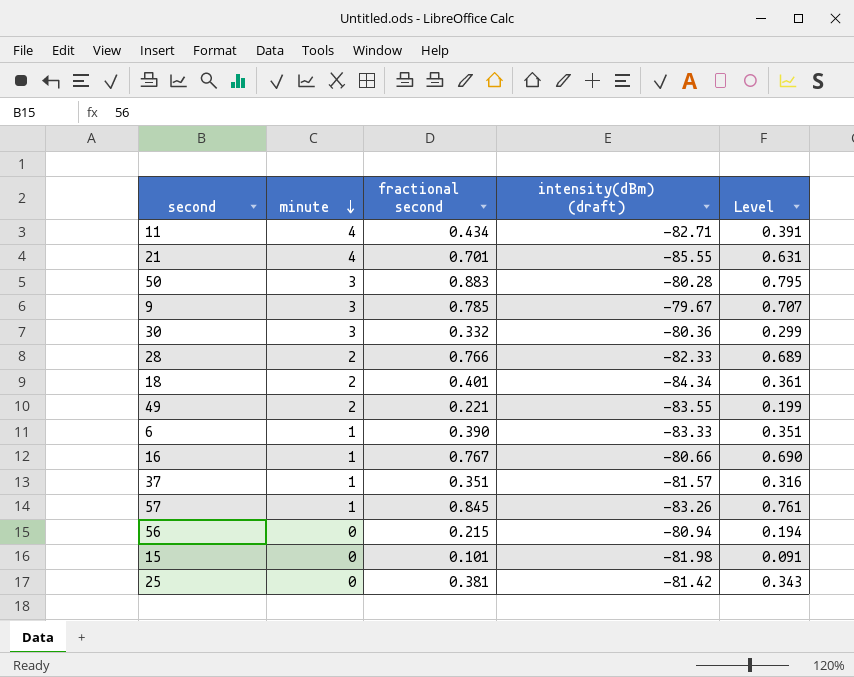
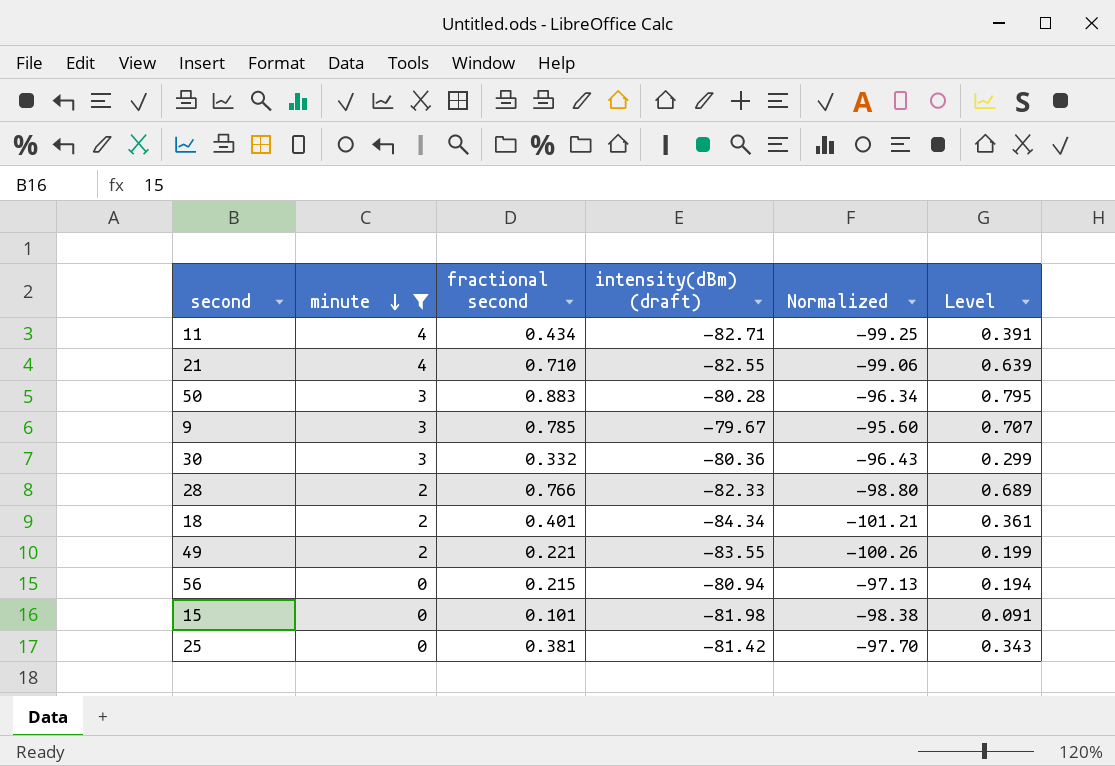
filter: none -> minute != 1
column Normalized | formula: none -> [intensity(dBm) (draft)] * 1.2
21 | fractional second: 0.701 -> 0.710
21 | intensity(dBm) (draft): -85.55 -> -82.55
21 | Level: 0.631 -> 0.639

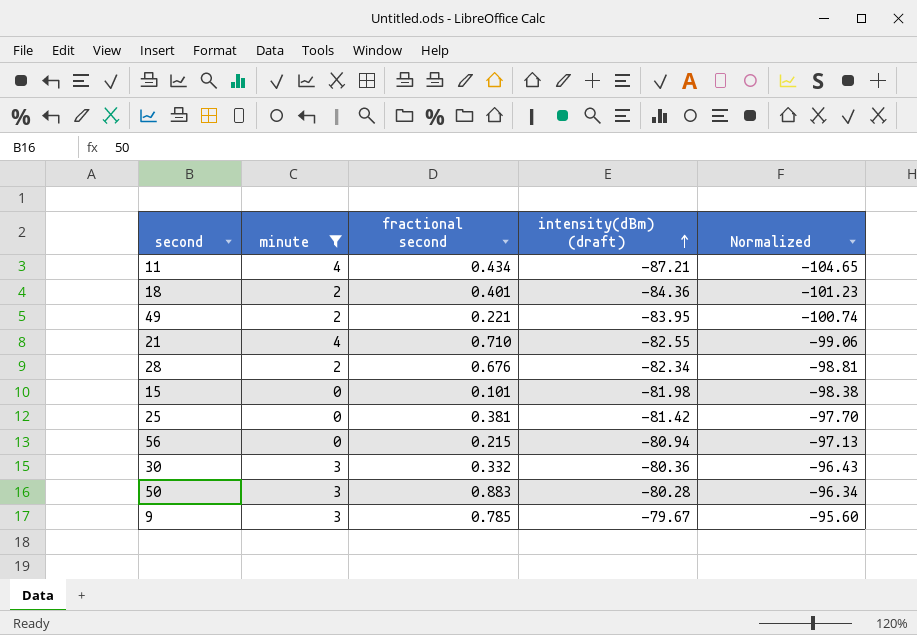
row order: minute descending -> intensity(dBm) (draft) ascending
column Level | formula: [fractional second] * 0.9 -> none
11 | intensity(dBm) (draft): -82.71 -> -87.21
11 | Normalized: -99.25 -> -104.65
18 | intensity(dBm) (draft): -84.34 -> -84.36
18 | Normalized: -101.21 -> -101.23
49 | intensity(dBm) (draft): -83.55 -> -83.95
49 | Normalized: -100.26 -> -100.74
28 | fractional second: 0.766 -> 0.676
28 | intensity(dBm) (draft): -82.33 -> -82.34
28 | Normalized: -98.80 -> -98.81

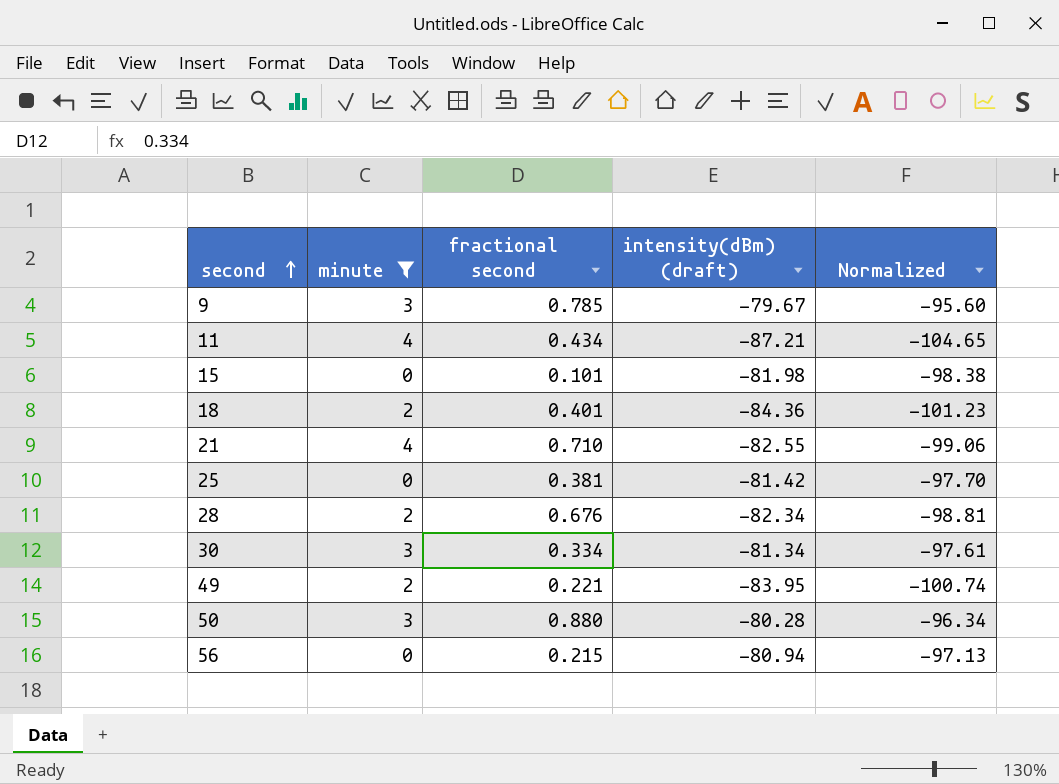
row order: intensity(dBm) (draft) ascending -> second ascending
30 | fractional second: 0.332 -> 0.334
30 | intensity(dBm) (draft): -80.36 -> -81.34
30 | Normalized: -96.43 -> -97.61
50 | fractional second: 0.883 -> 0.880

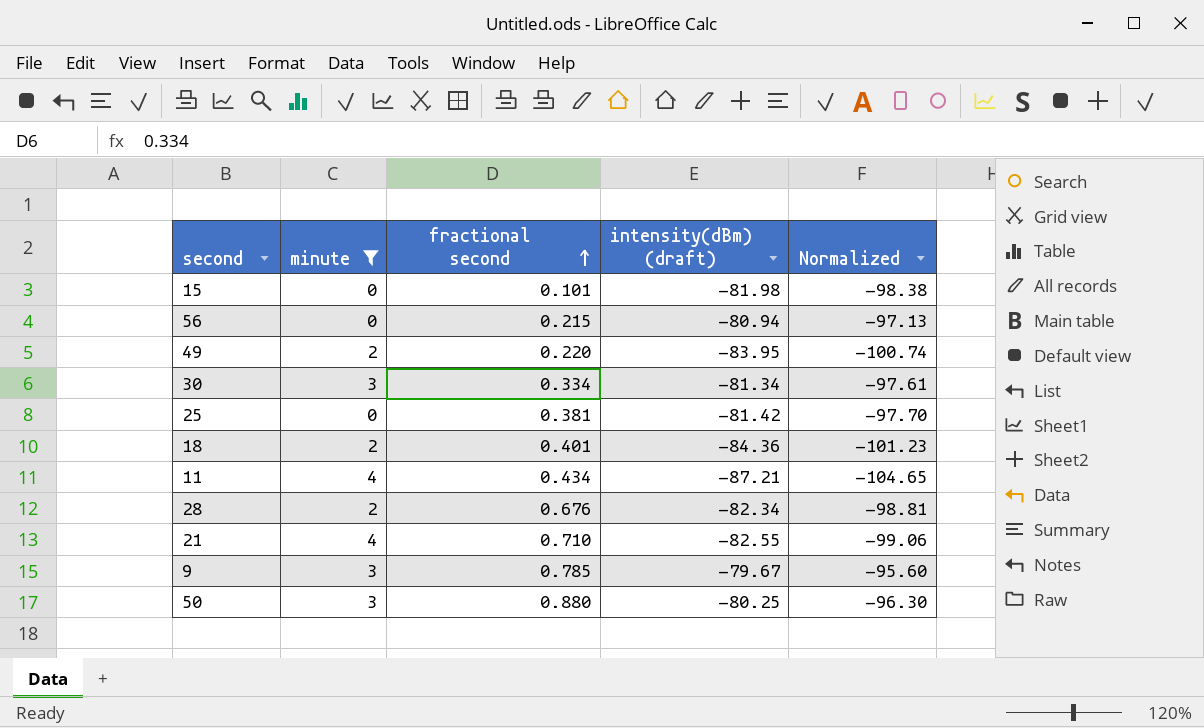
row order: second ascending -> fractional second ascending
49 | fractional second: 0.221 -> 0.220
50 | intensity(dBm) (draft): -80.28 -> -80.25
50 | Normalized: -96.34 -> -96.30

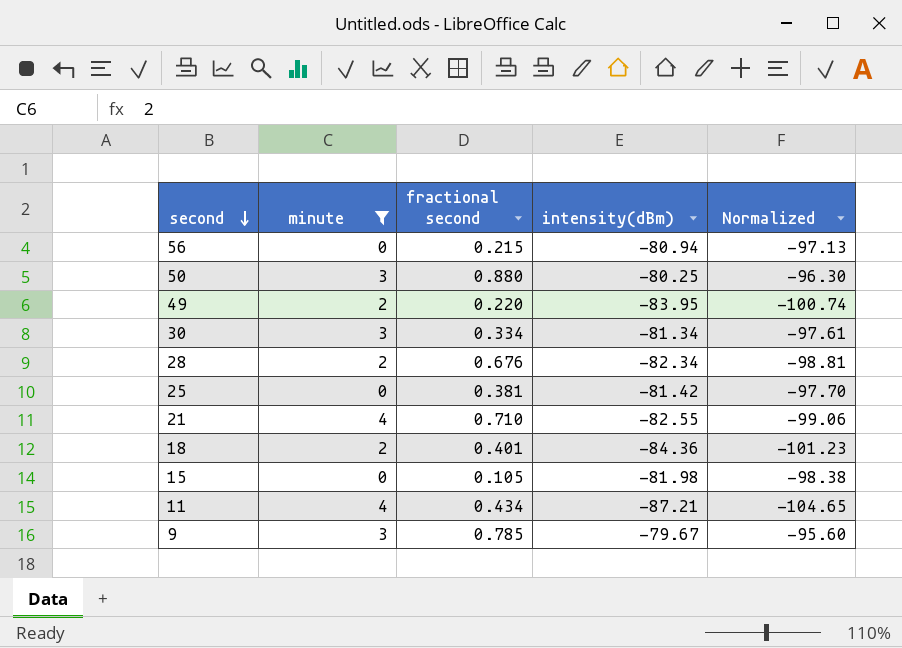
row order: fractional second ascending -> second descending
column name: intensity(dBm) (draft) -> intensity(dBm)
15 | fractional second: 0.101 -> 0.105

